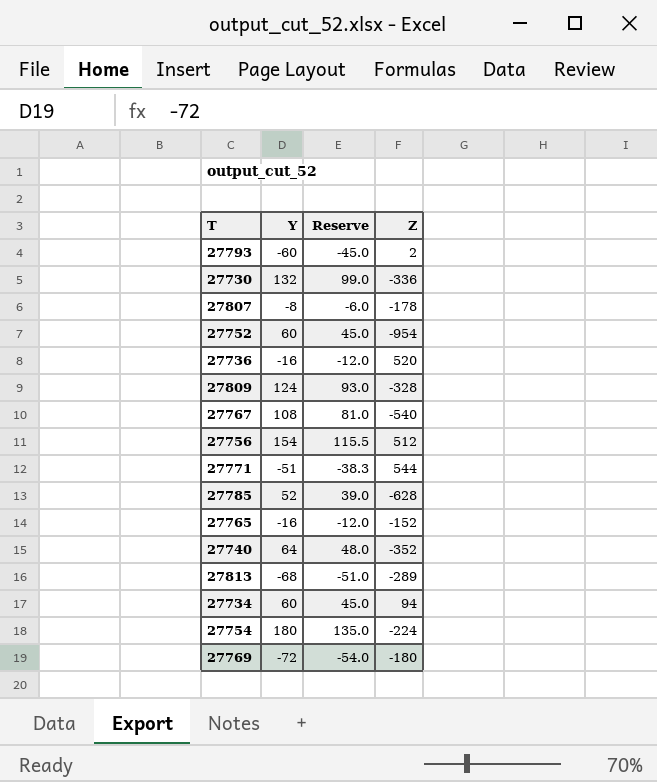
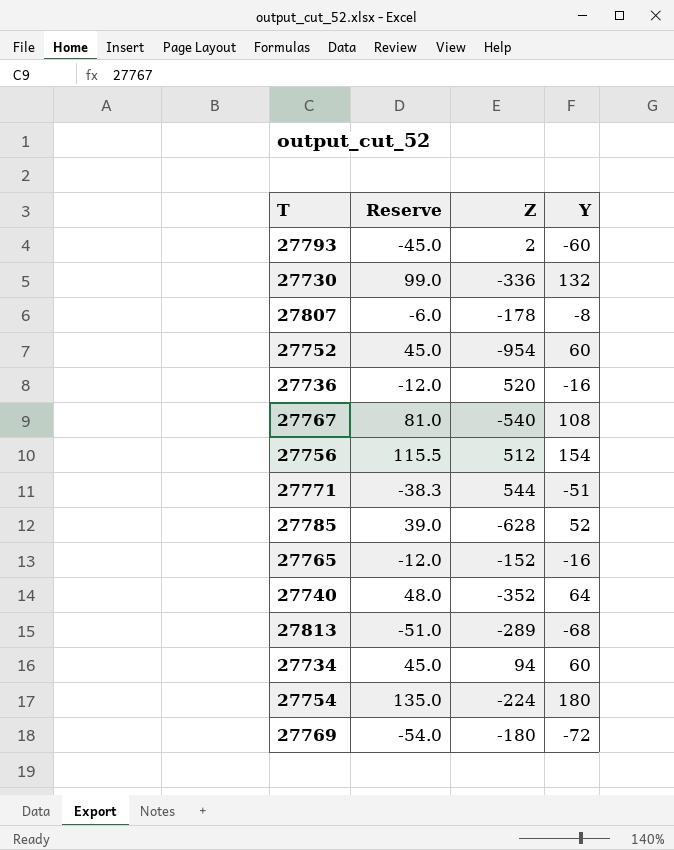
column Y | position: 2 -> 4
row 27809: 124 | 93.0 | -328 -> none

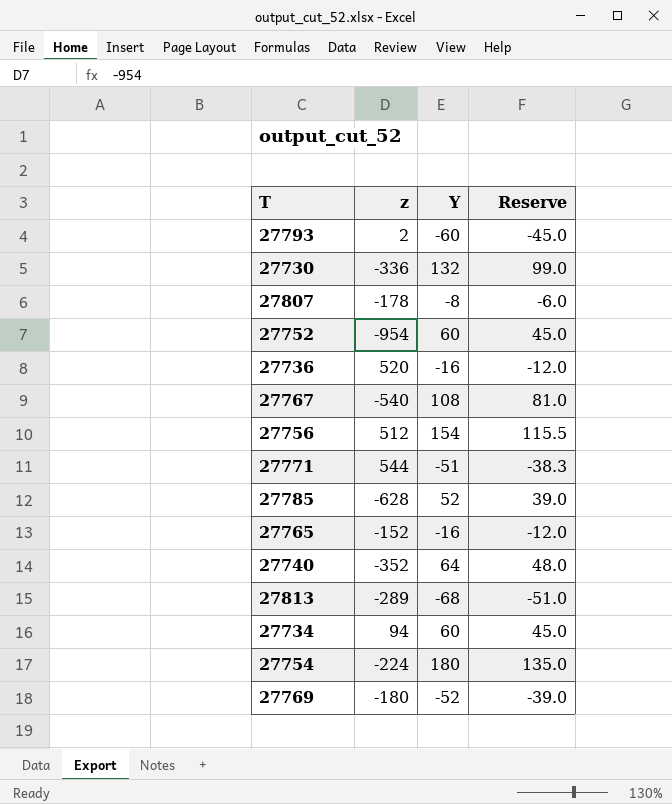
column name: Z -> z
column Reserve | position: 2 -> 4
27769 | Y: -72 -> -52
27769 | Reserve: -54.0 -> -39.0

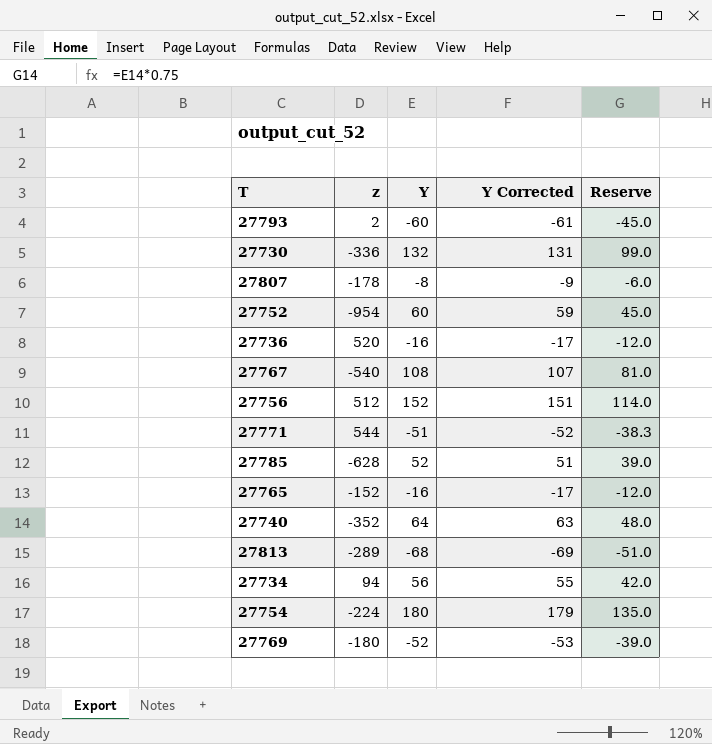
column Y Corrected | formula: none -> [Y] - 1
27756 | Y: 154 -> 152
27756 | Reserve: 115.5 -> 114.0
27734 | Y: 60 -> 56
27734 | Reserve: 45.0 -> 42.0

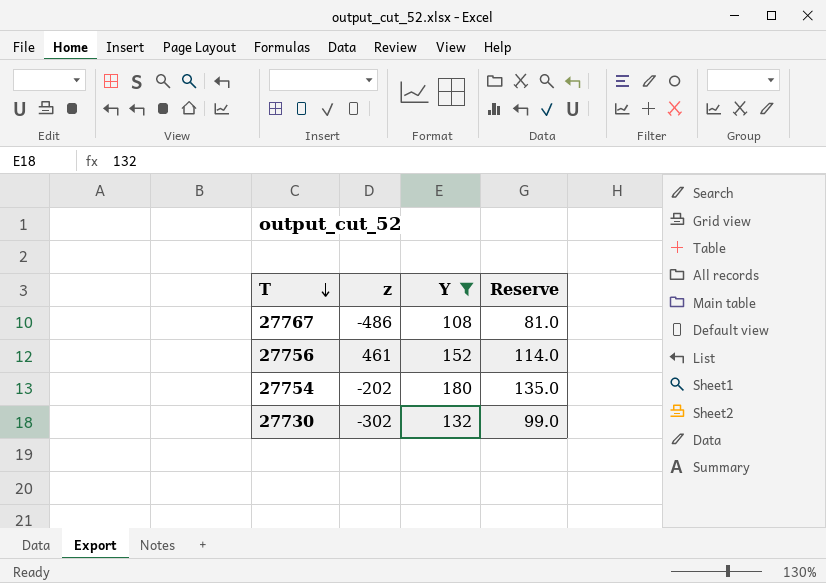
filter: none -> Y >= 108
row order: none -> T descending
column Y Corrected | formula: [Y] - 1 -> none
27767 | z: -540 -> -486
27756 | z: 512 -> 461
27754 | z: -224 -> -202
27730 | z: -336 -> -302

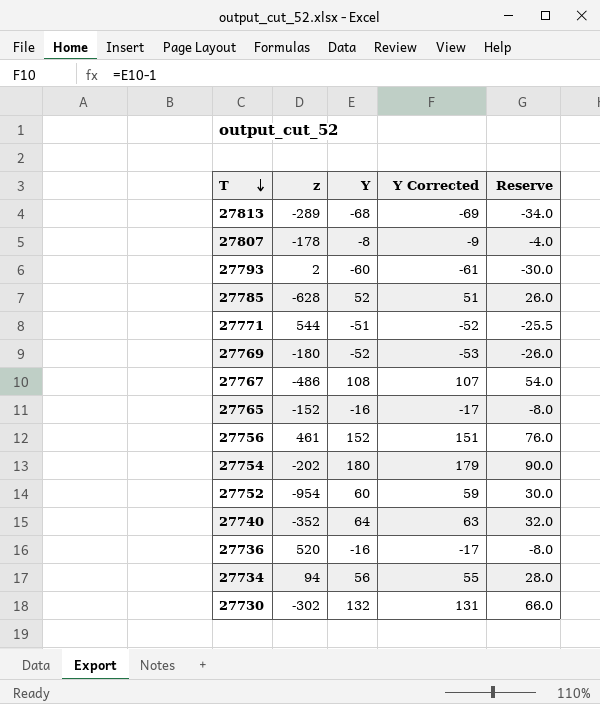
filter: Y >= 108 -> none
column Y Corrected | formula: none -> [Y] - 1
column Reserve | formula: [Y] * 0.75 -> [Y] * 0.5

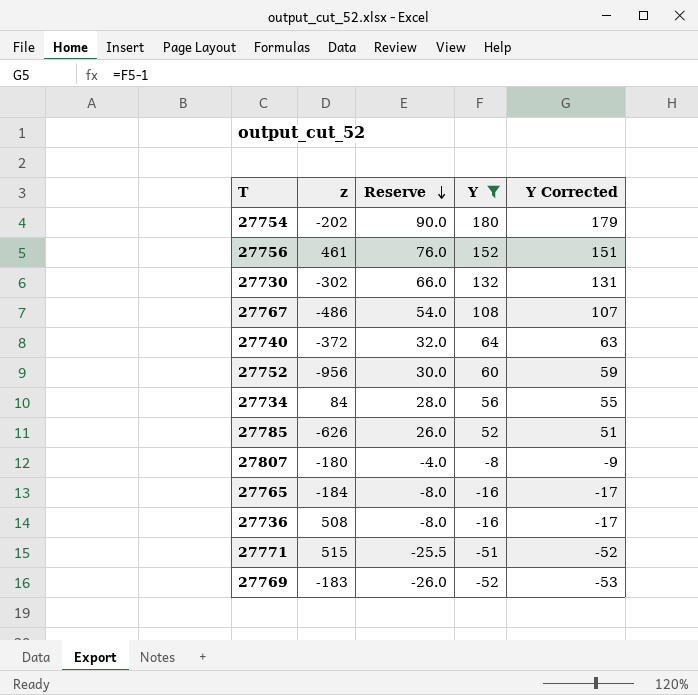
filter: none -> Y >= -52
row order: T descending -> Reserve descending
column Reserve | position: 5 -> 3
27740 | z: -352 -> -372
27752 | z: -954 -> -956
27734 | z: 94 -> 84
27785 | z: -628 -> -626
27807 | z: -178 -> -180
27765 | z: -152 -> -184
27736 | z: 520 -> 508
27771 | z: 544 -> 515
27769 | z: -180 -> -183

